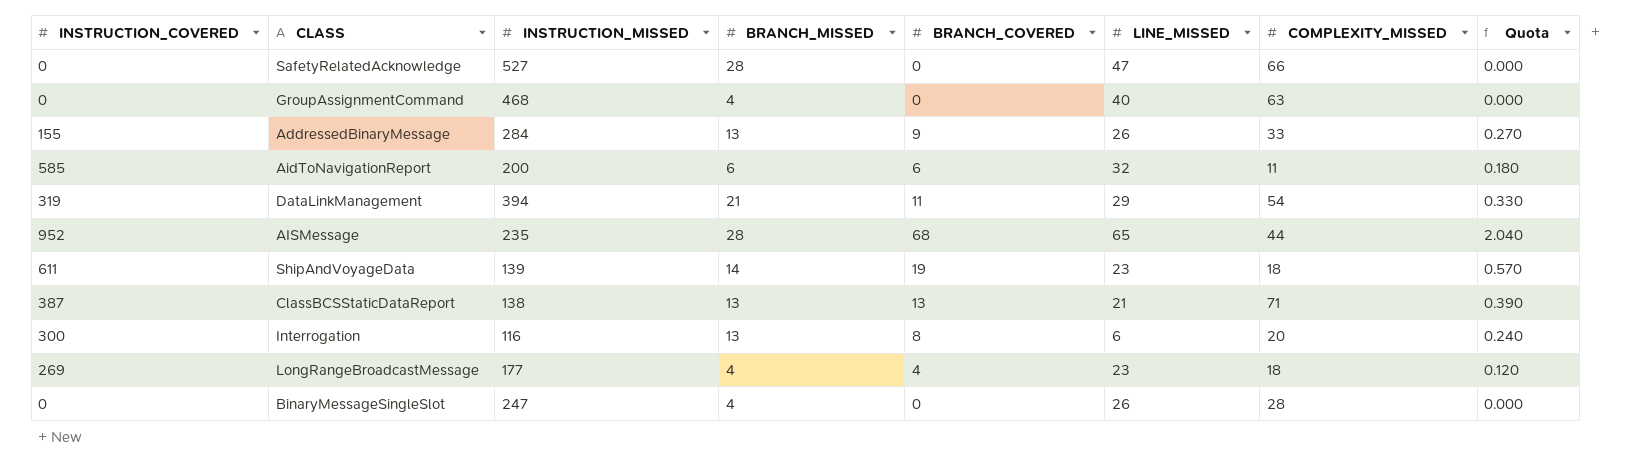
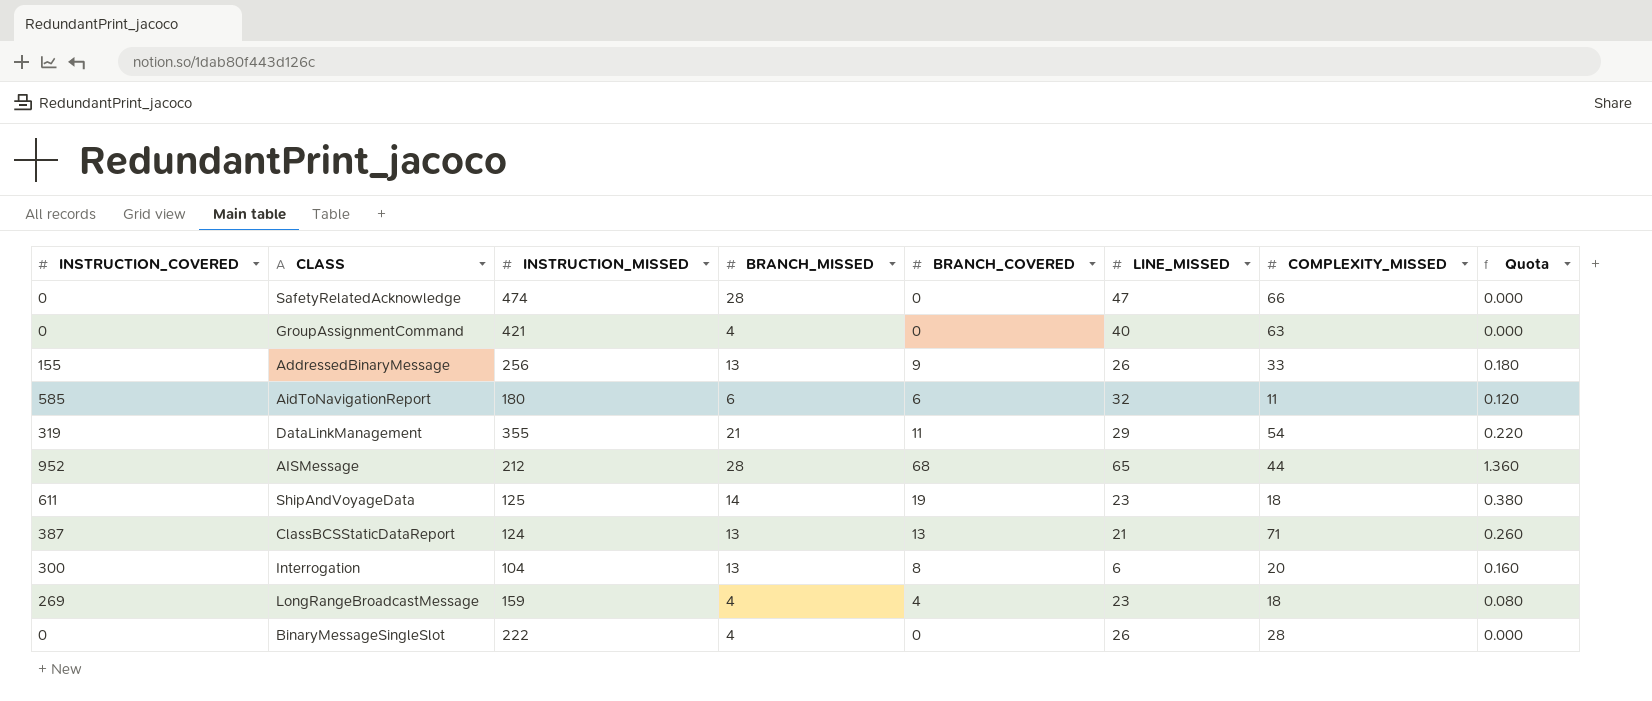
column Quota | formula: [BRANCH_COVERED] * 0.03 -> [BRANCH_COVERED] * 0.02
SafetyRelatedAcknowledge | INSTRUCTION_MISSED: 527 -> 474
GroupAssignmentCommand | INSTRUCTION_MISSED: 468 -> 421
AddressedBinaryMessage | INSTRUCTION_MISSED: 284 -> 256
AidToNavigationReport | INSTRUCTION_MISSED: 200 -> 180
DataLinkManagement | INSTRUCTION_MISSED: 394 -> 355
AISMessage | INSTRUCTION_MISSED: 235 -> 212
ShipAndVoyageData | INSTRUCTION_MISSED: 139 -> 125
ClassBCSStaticDataReport | INSTRUCTION_MISSED: 138 -> 124
Interrogation | INSTRUCTION_MISSED: 116 -> 104
LongRangeBroadcastMessage | INSTRUCTION_MISSED: 177 -> 159
BinaryMessageSingleSlot | INSTRUCTION_MISSED: 247 -> 222

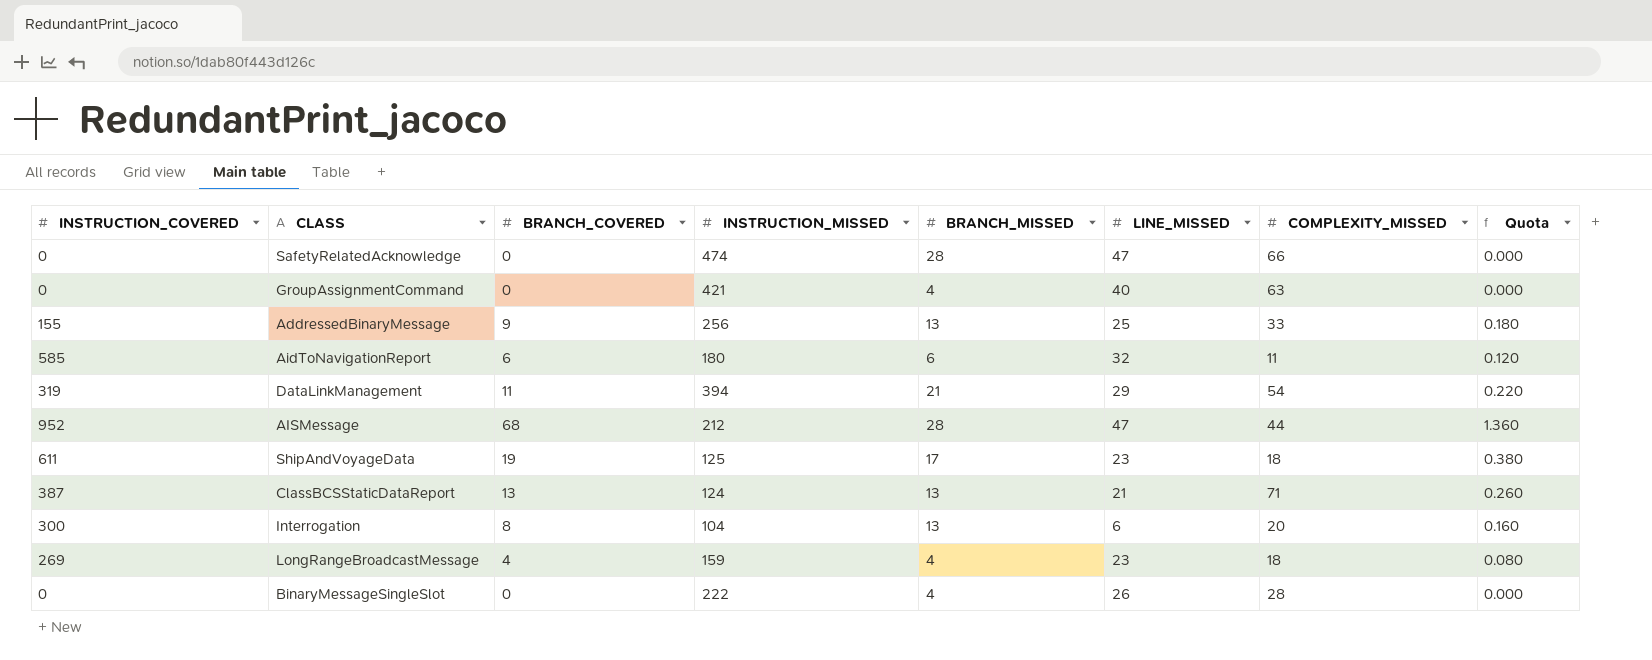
column BRANCH_COVERED | position: 5 -> 3
AddressedBinaryMessage | LINE_MISSED: 26 -> 25
DataLinkManagement | INSTRUCTION_MISSED: 355 -> 394
AISMessage | LINE_MISSED: 65 -> 47
ShipAndVoyageData | BRANCH_MISSED: 14 -> 17

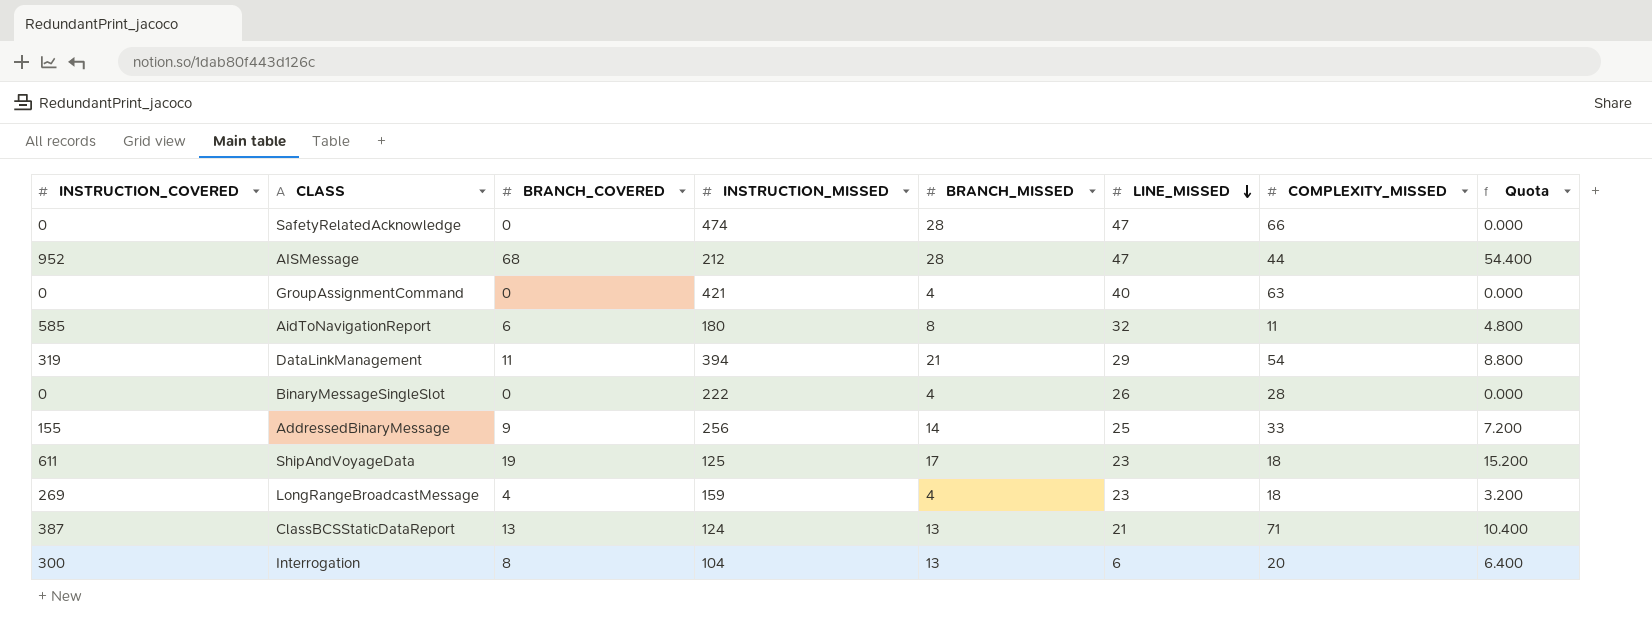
row order: none -> LINE_MISSED descending
column Quota | formula: [BRANCH_COVERED] * 0.02 -> [BRANCH_COVERED] * 0.8
AidToNavigationReport | BRANCH_MISSED: 6 -> 8
AddressedBinaryMessage | BRANCH_MISSED: 13 -> 14

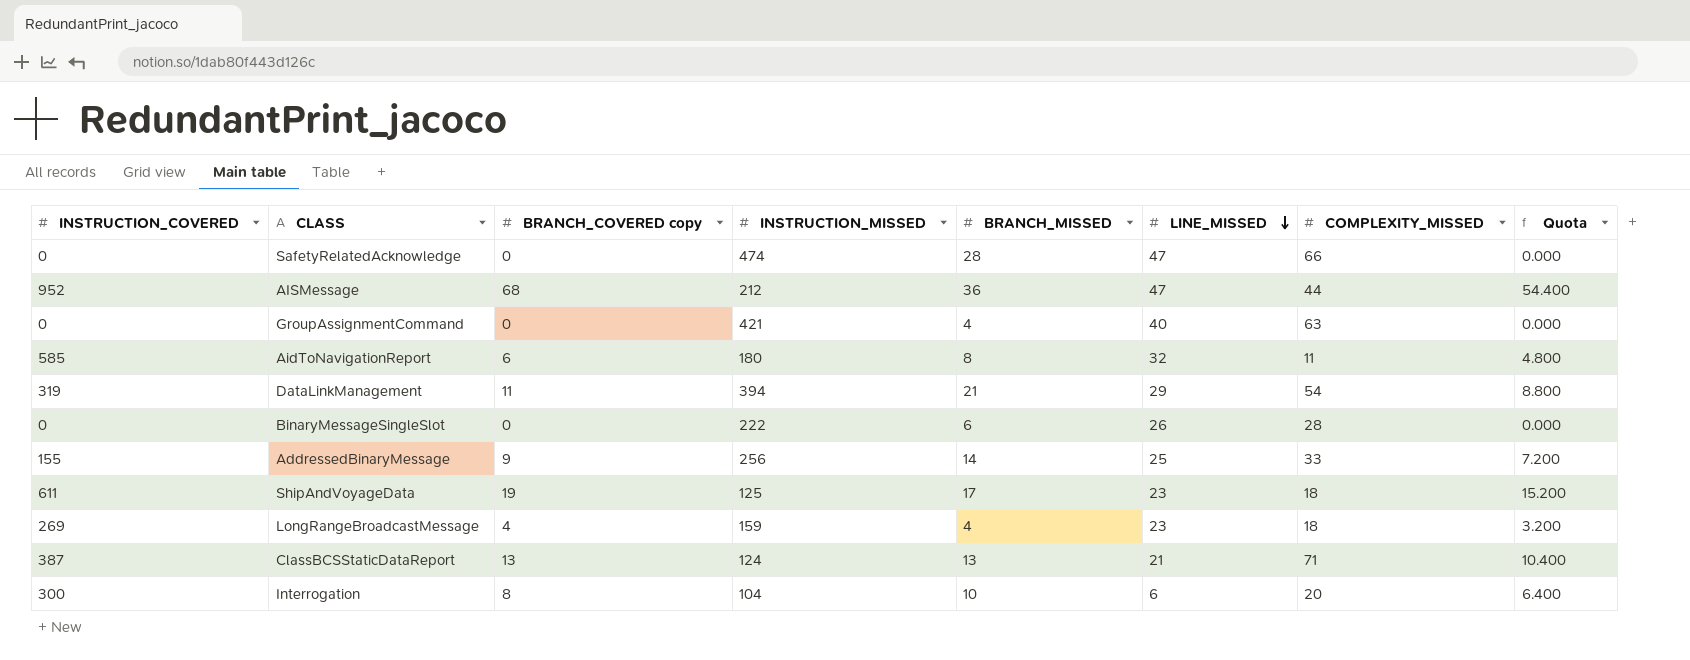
column name: BRANCH_COVERED -> BRANCH_COVERED copy
AISMessage | BRANCH_MISSED: 28 -> 36
BinaryMessageSingleSlot | BRANCH_MISSED: 4 -> 6
Interrogation | BRANCH_MISSED: 13 -> 10

